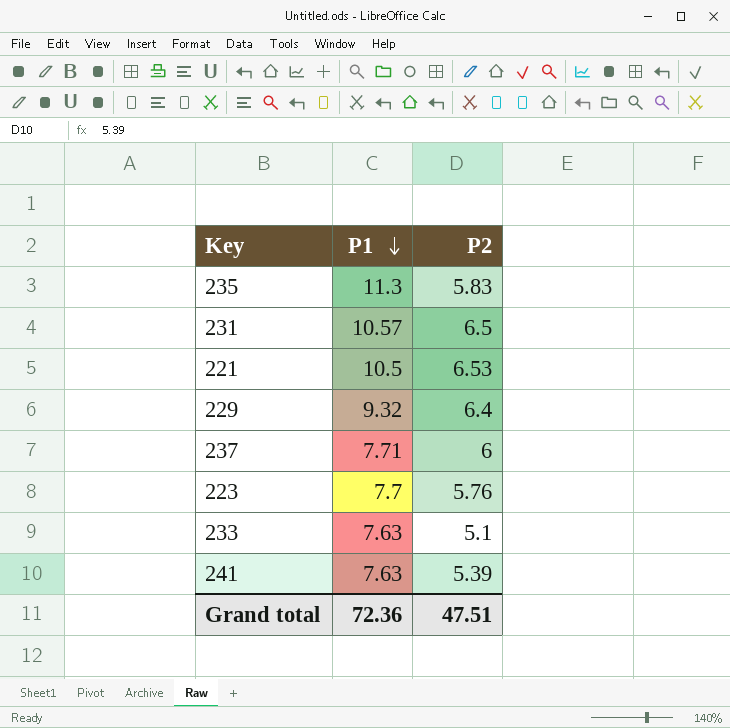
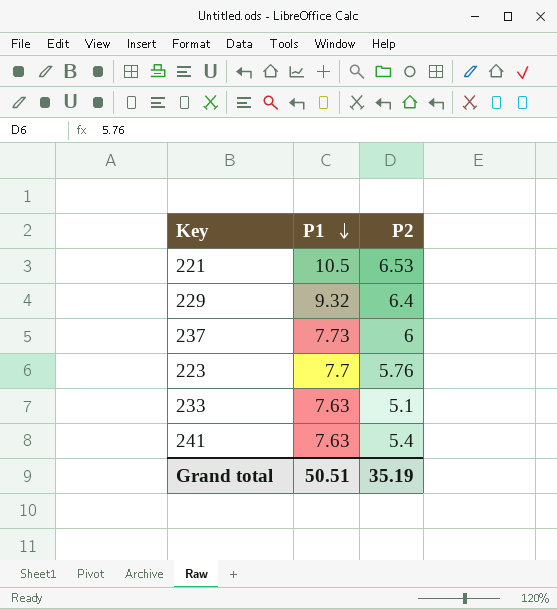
row 235: 11.3 | 5.83 -> none
row 231: 10.57 | 6.5 -> none
237 | P1: 7.71 -> 7.73
241 | P2: 5.39 -> 5.4
Grand total | P1: 72.36 -> 50.51
Grand total | P2: 47.51 -> 35.19

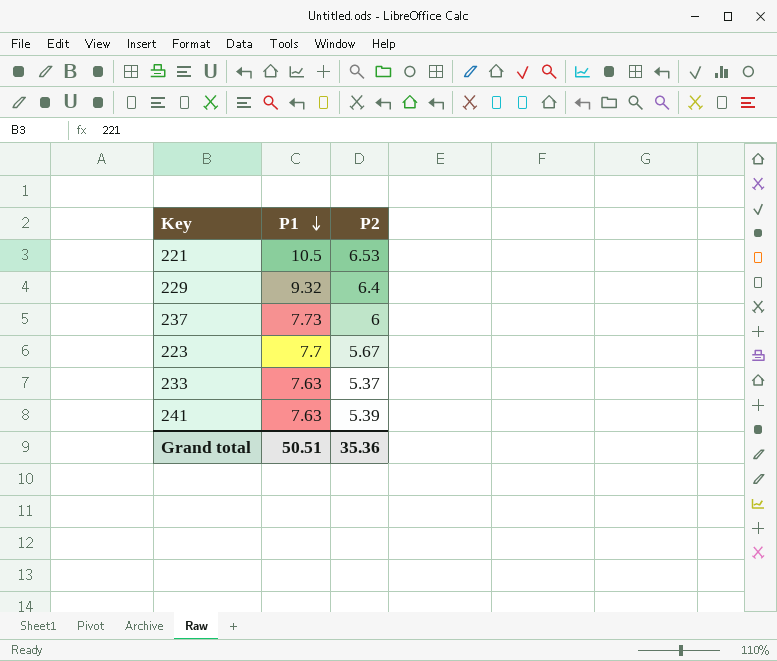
223 | P2: 5.76 -> 5.67
233 | P2: 5.1 -> 5.37
241 | P2: 5.4 -> 5.39
Grand total | P2: 35.19 -> 35.36

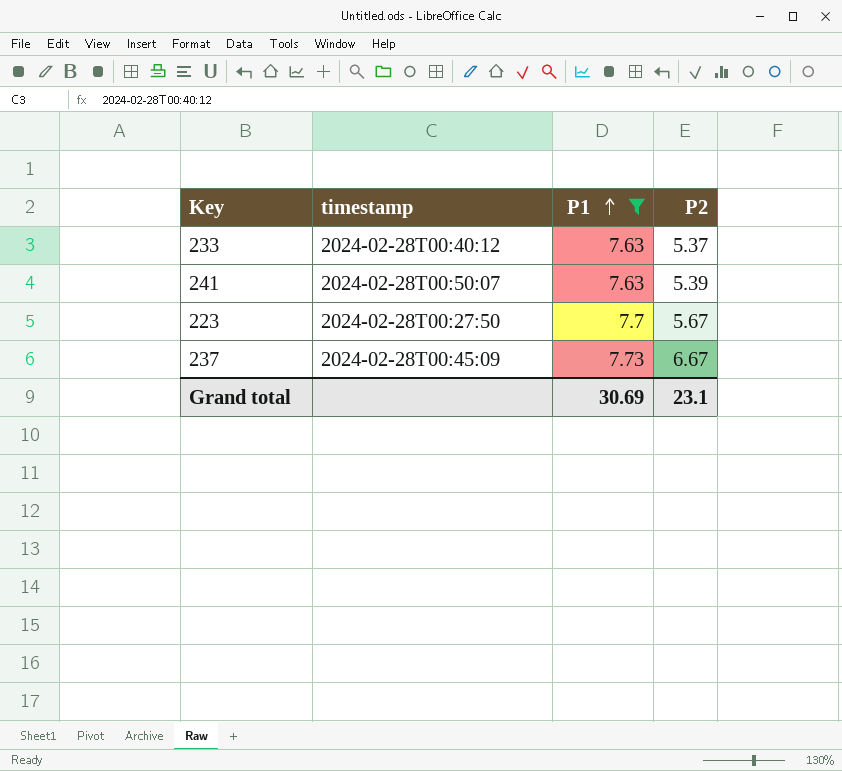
filter: none -> P1 <= 7.73
row order: P1 descending -> P1 ascending
column timestamp | position: none -> 2
237 | P2: 6 -> 6.67
Grand total | P1: 50.51 -> 30.69
Grand total | P2: 35.36 -> 23.1

